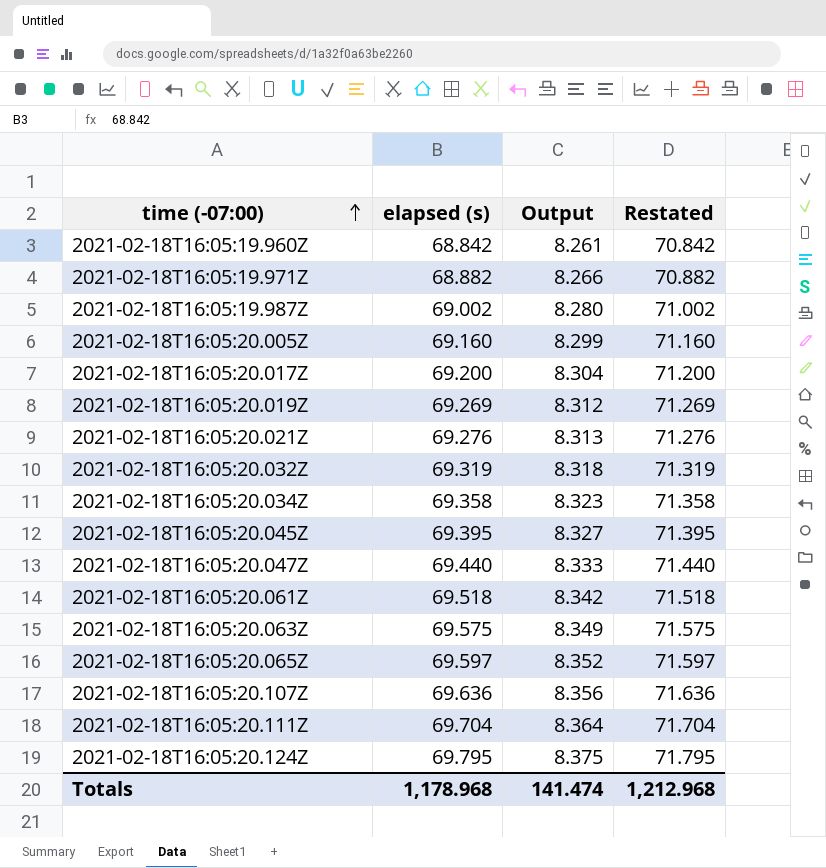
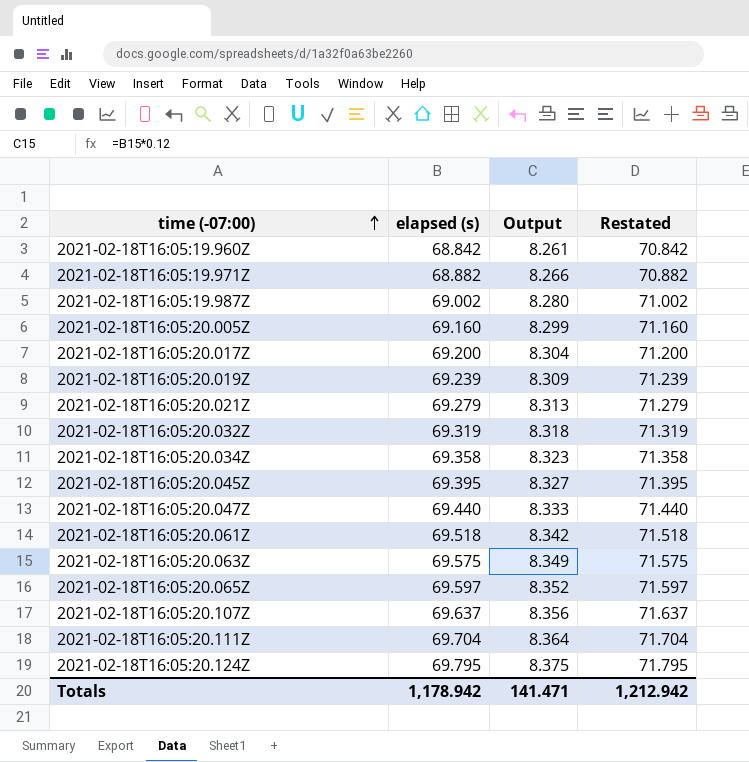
2021-02-18T16:05:20.019Z | elapsed (s): 69.269 -> 69.239
2021-02-18T16:05:20.019Z | Output: 8.312 -> 8.309
2021-02-18T16:05:20.019Z | Restated: 71.269 -> 71.239
2021-02-18T16:05:20.021Z | elapsed (s): 69.276 -> 69.279
2021-02-18T16:05:20.021Z | Restated: 71.276 -> 71.279
2021-02-18T16:05:20.107Z | elapsed (s): 69.636 -> 69.637
2021-02-18T16:05:20.107Z | Restated: 71.636 -> 71.637
Totals | elapsed (s): 1,178.968 -> 1,178.942
Totals | Output: 141.474 -> 141.471
Totals | Restated: 1,212.968 -> 1,212.942

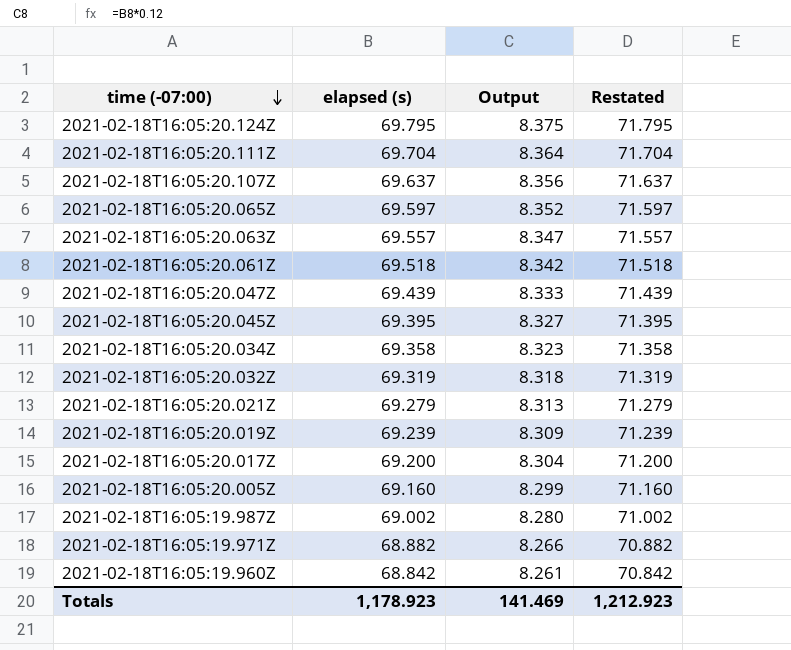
row order: time (-07:00) ascending -> time (-07:00) descending
2021-02-18T16:05:20.063Z | elapsed (s): 69.575 -> 69.557
2021-02-18T16:05:20.063Z | Output: 8.349 -> 8.347
2021-02-18T16:05:20.063Z | Restated: 71.575 -> 71.557
2021-02-18T16:05:20.047Z | elapsed (s): 69.440 -> 69.439
2021-02-18T16:05:20.047Z | Restated: 71.440 -> 71.439
Totals | elapsed (s): 1,178.942 -> 1,178.923
Totals | Output: 141.471 -> 141.469
Totals | Restated: 1,212.942 -> 1,212.923

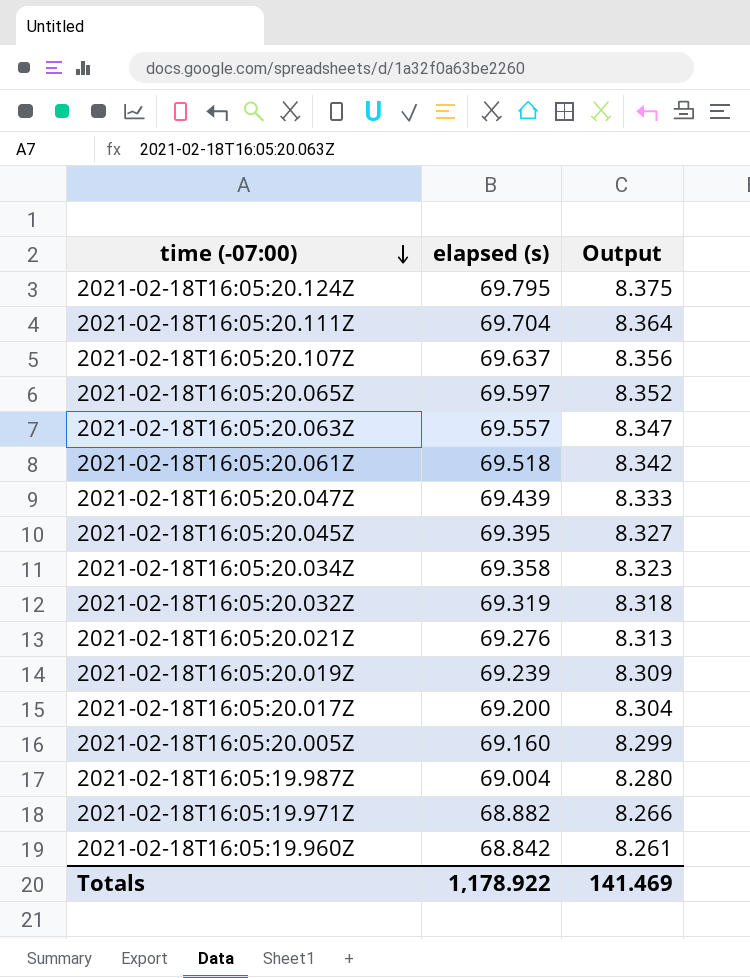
column Restated | formula: [elapsed (s)] + 2 -> none
2021-02-18T16:05:20.021Z | elapsed (s): 69.279 -> 69.276
2021-02-18T16:05:19.987Z | elapsed (s): 69.002 -> 69.004
Totals | elapsed (s): 1,178.923 -> 1,178.922

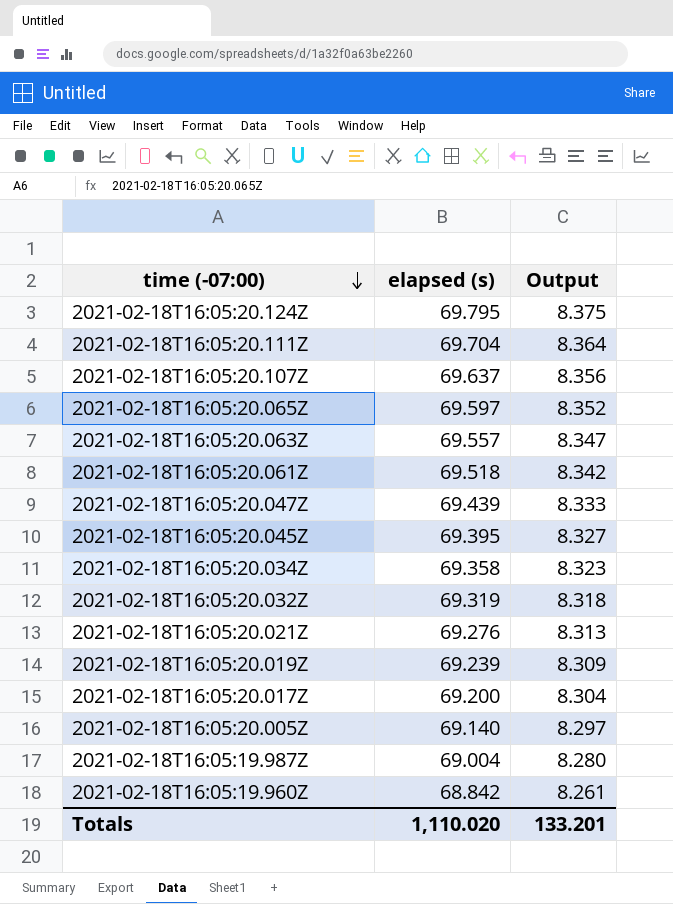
row 2021-02-18T16:05:19.971Z: 68.882 | 8.266 -> none
2021-02-18T16:05:20.005Z | elapsed (s): 69.160 -> 69.140
2021-02-18T16:05:20.005Z | Output: 8.299 -> 8.297
Totals | elapsed (s): 1,178.922 -> 1,110.020
Totals | Output: 141.469 -> 133.201

